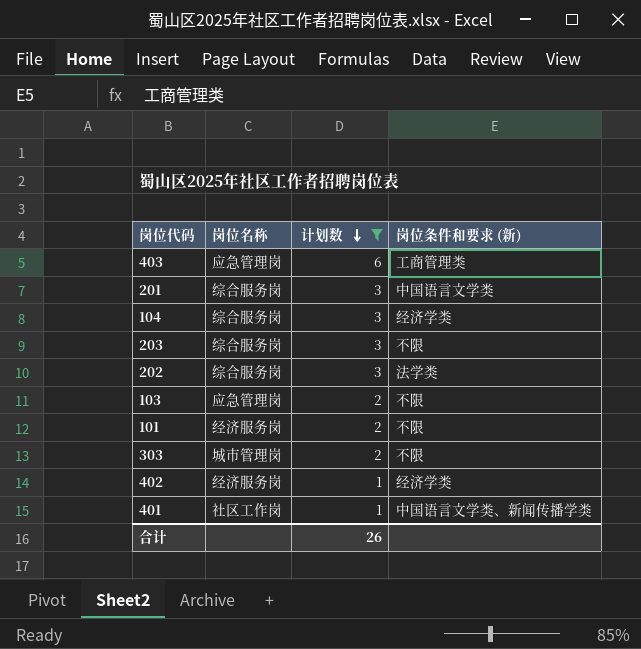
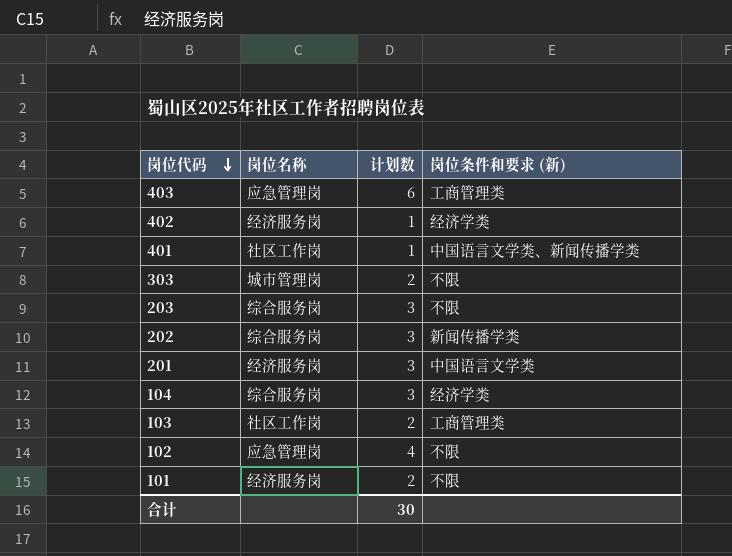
filter: 计划数 != 4 -> none
row order: 计划数 descending -> 岗位代码 descending
202 | 岗位条件和要求 (新): 法学类 -> 新闻传播学类
201 | 岗位名称: 综合服务岗 -> 经济服务岗
103 | 岗位名称: 应急管理岗 -> 社区工作岗
103 | 岗位条件和要求 (新): 不限 -> 工商管理类
合计 | 计划数: 26 -> 30

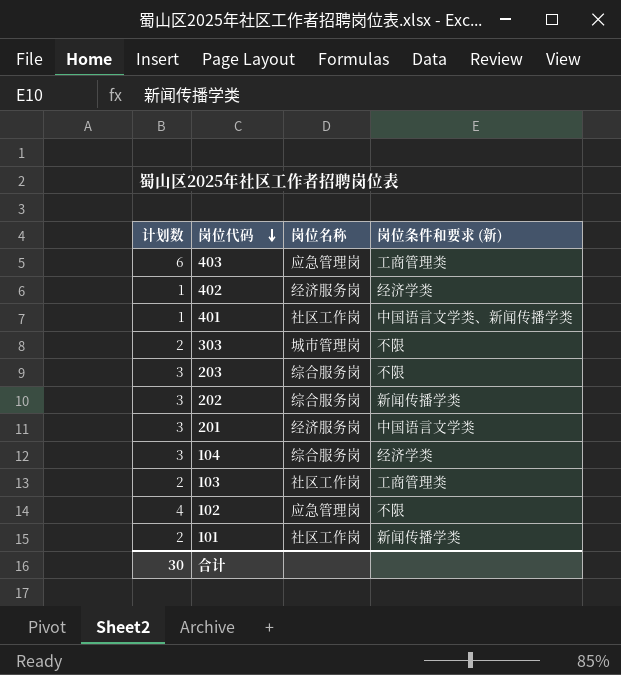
column 计划数 | position: 3 -> 1
101 | 岗位名称: 经济服务岗 -> 社区工作岗
101 | 岗位条件和要求 (新): 不限 -> 新闻传播学类

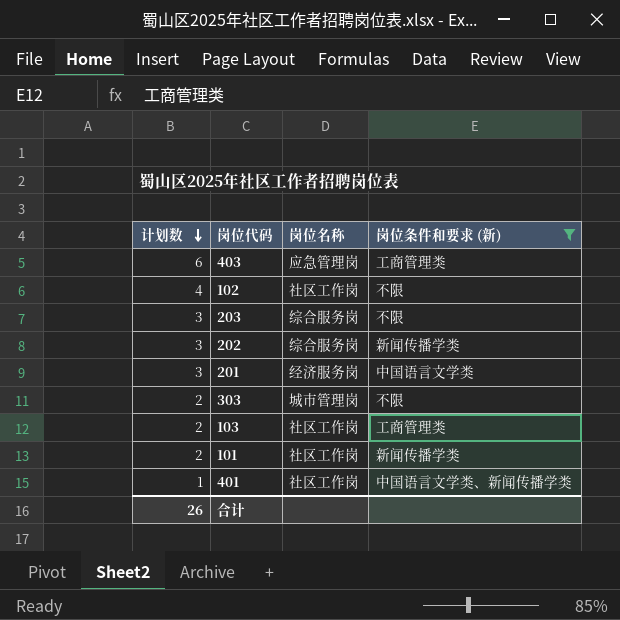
filter: none -> 岗位条件和要求 (新) != 经济学类
row order: 岗位代码 descending -> 计划数 descending
102 | 岗位名称: 应急管理岗 -> 社区工作岗
合计 | 计划数: 30 -> 26

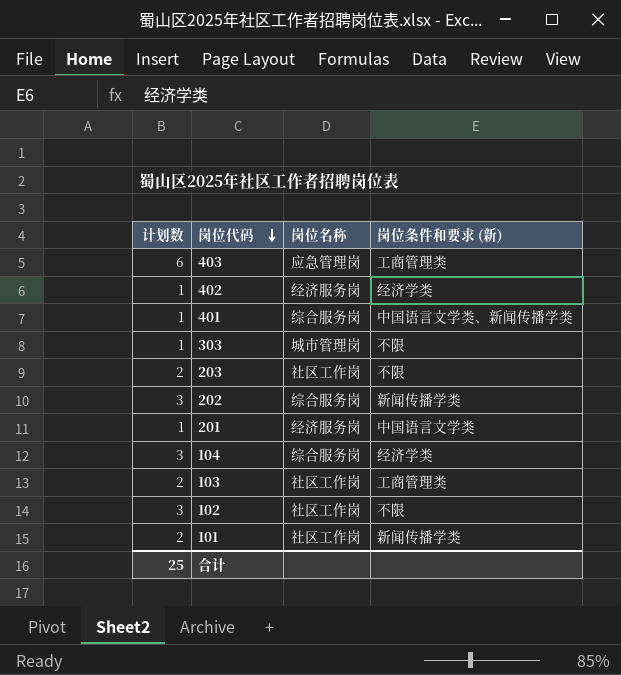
filter: 岗位条件和要求 (新) != 经济学类 -> none
row order: 计划数 descending -> 岗位代码 descending
401 | 岗位名称: 社区工作岗 -> 综合服务岗
303 | 计划数: 2 -> 1
203 | 计划数: 3 -> 2
203 | 岗位名称: 综合服务岗 -> 社区工作岗
201 | 计划数: 3 -> 1
102 | 计划数: 4 -> 3
合计 | 计划数: 26 -> 25

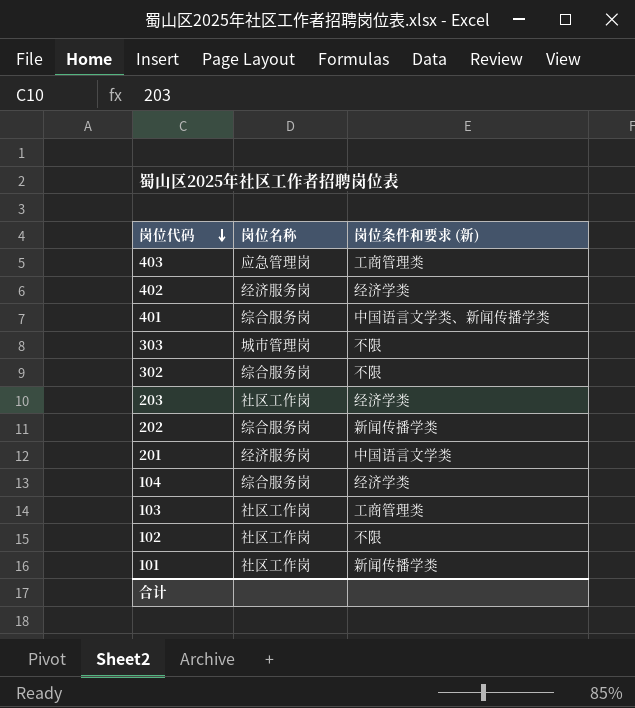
column 计划数 | position: 1 -> none
row 302: none -> 综合服务岗 | 不限
203 | 岗位条件和要求 (新): 不限 -> 经济学类

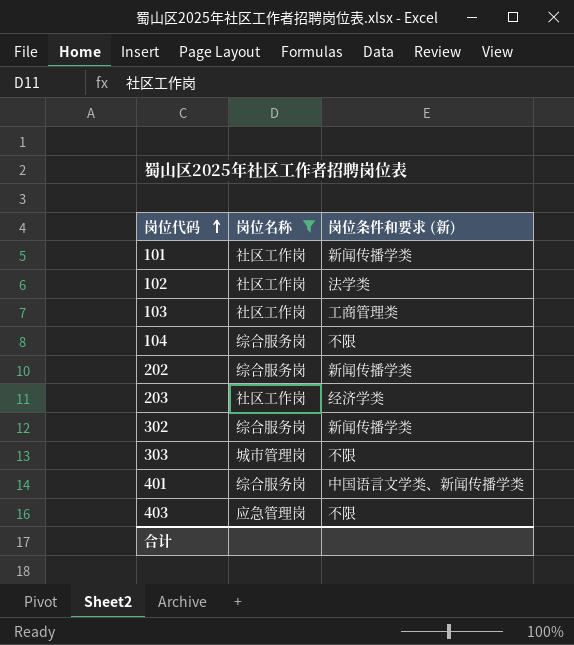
filter: none -> 岗位名称 != 经济服务岗
row order: 岗位代码 descending -> 岗位代码 ascending
102 | 岗位条件和要求 (新): 不限 -> 法学类
104 | 岗位条件和要求 (新): 经济学类 -> 不限
302 | 岗位条件和要求 (新): 不限 -> 新闻传播学类
403 | 岗位条件和要求 (新): 工商管理类 -> 不限

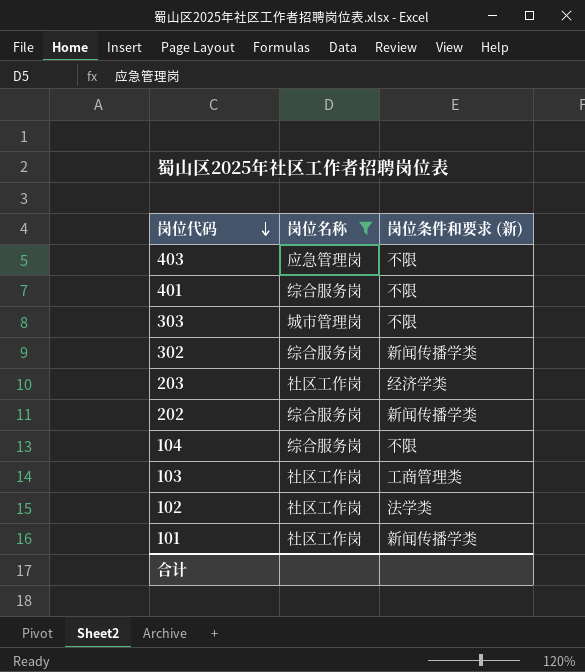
row order: 岗位代码 ascending -> 岗位代码 descending
401 | 岗位条件和要求 (新): 中国语言文学类、新闻传播学类 -> 不限

